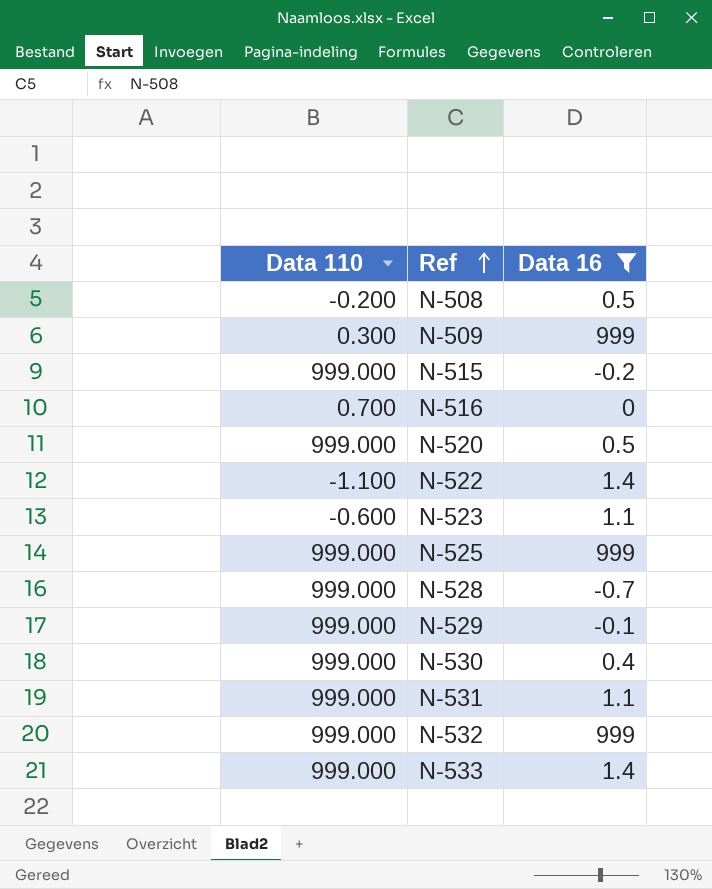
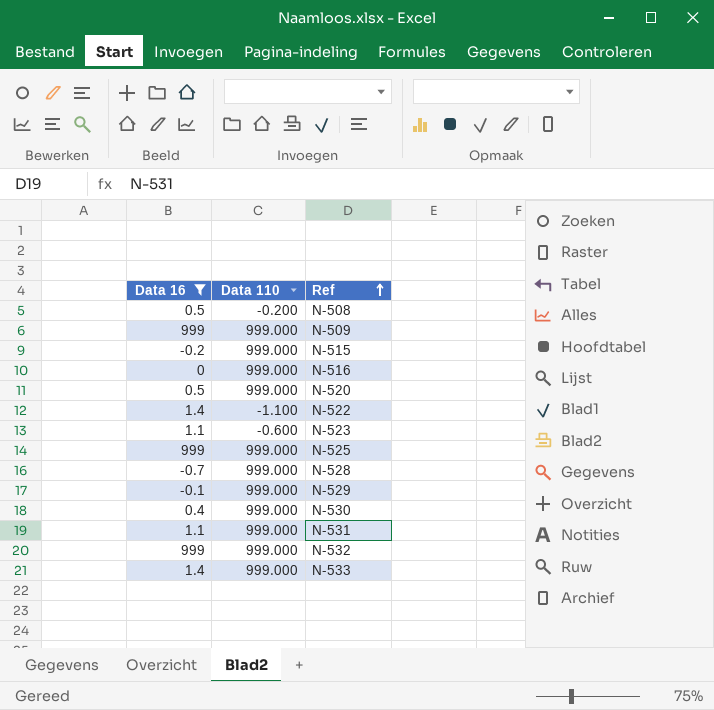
column Data 16 | position: 3 -> 1
N-509 | Data 110: 0.300 -> 999.000
N-516 | Data 110: 0.700 -> 999.000

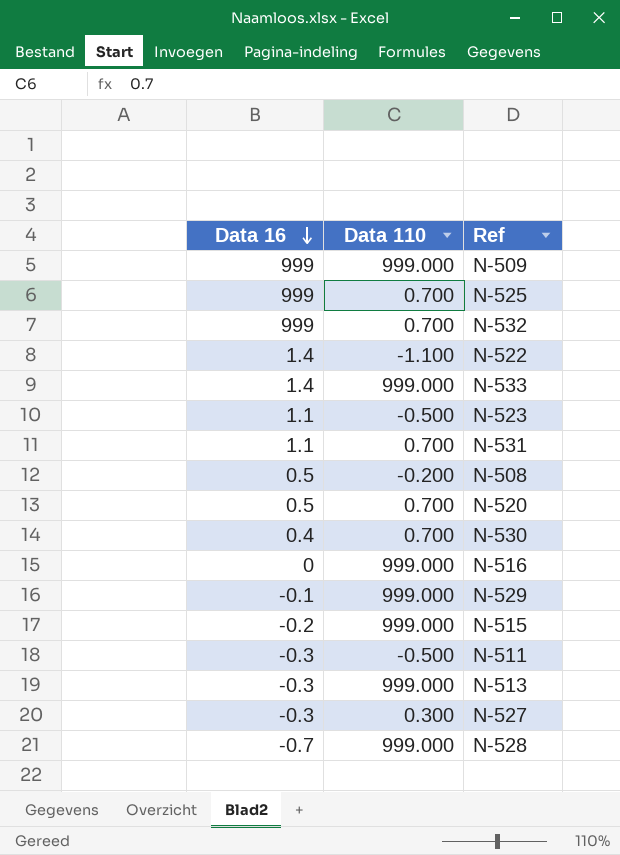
filter: Data 16 != -0.3 -> none
row order: Ref ascending -> Data 16 descending
N-525 | Data 110: 999.000 -> 0.700
N-532 | Data 110: 999.000 -> 0.700
N-523 | Data 110: -0.600 -> -0.500
N-531 | Data 110: 999.000 -> 0.700
N-520 | Data 110: 999.000 -> 0.700
N-530 | Data 110: 999.000 -> 0.700

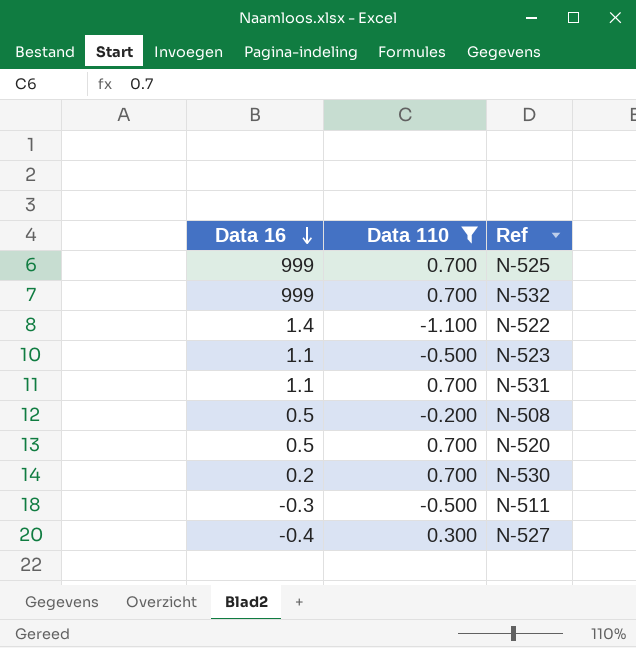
filter: none -> Data 110 != 999.000
N-530 | Data 16: 0.4 -> 0.2
N-527 | Data 16: -0.3 -> -0.4

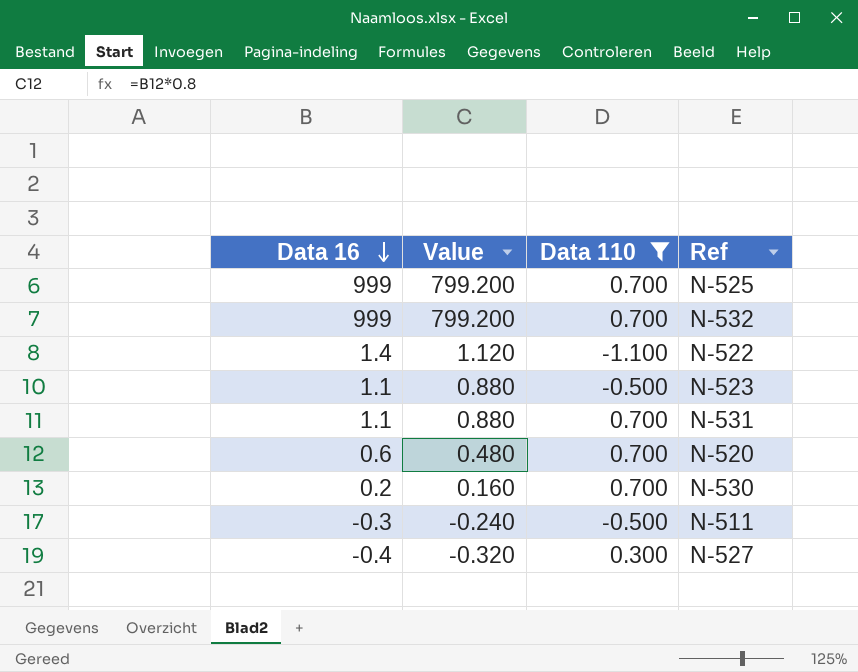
column Value | formula: none -> [Data 16] * 0.8
row N-508: 0.5 | -0.200 -> none
N-520 | Data 16: 0.5 -> 0.6

